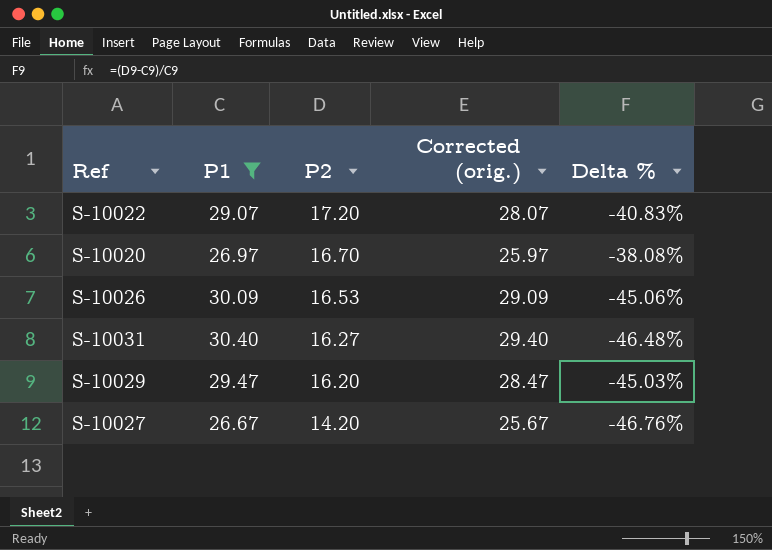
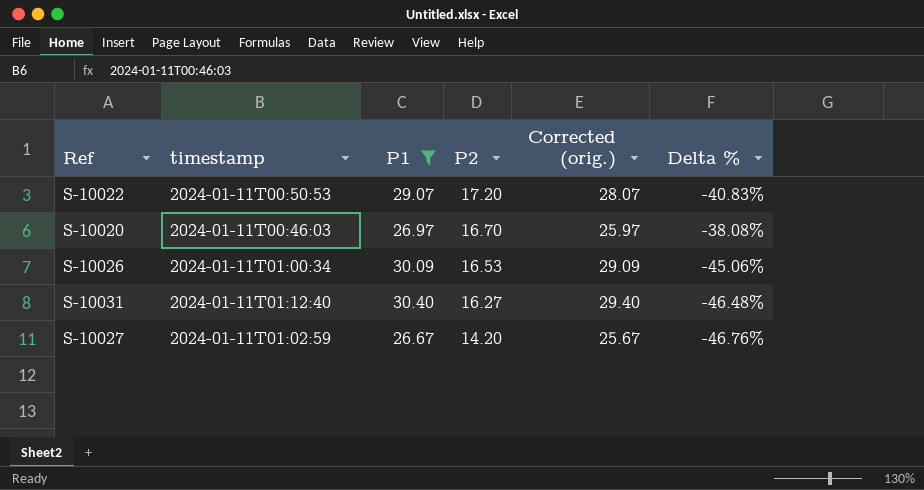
column timestamp | position: none -> 2
row S-10029: 29.47 | 16.20 | 28.47 | -45.03% -> none

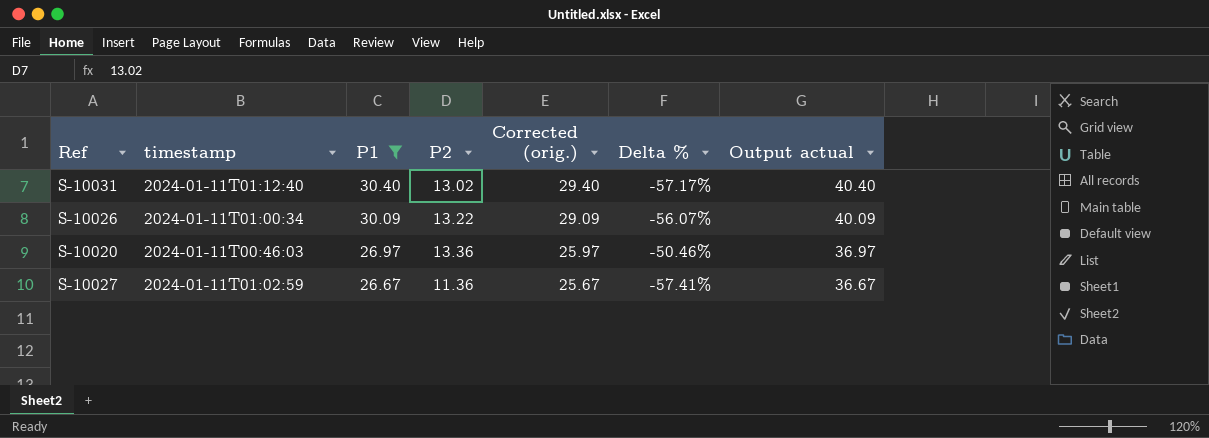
row order: P2 descending -> P1 descending
column Output actual | formula: none -> [P1] + 10
row S-10022: 2024-01-11T00:50:53 | 29.07 | 17.20 | 28.07 | -40.83% -> none
S-10031 | P2: 16.27 -> 13.02
S-10031 | Delta %: -46.48% -> -57.17%
S-10026 | P2: 16.53 -> 13.22
S-10026 | Delta %: -45.06% -> -56.07%
S-10020 | P2: 16.70 -> 13.36
S-10020 | Delta %: -38.08% -> -50.46%
S-10027 | P2: 14.20 -> 11.36
S-10027 | Delta %: -46.76% -> -57.41%

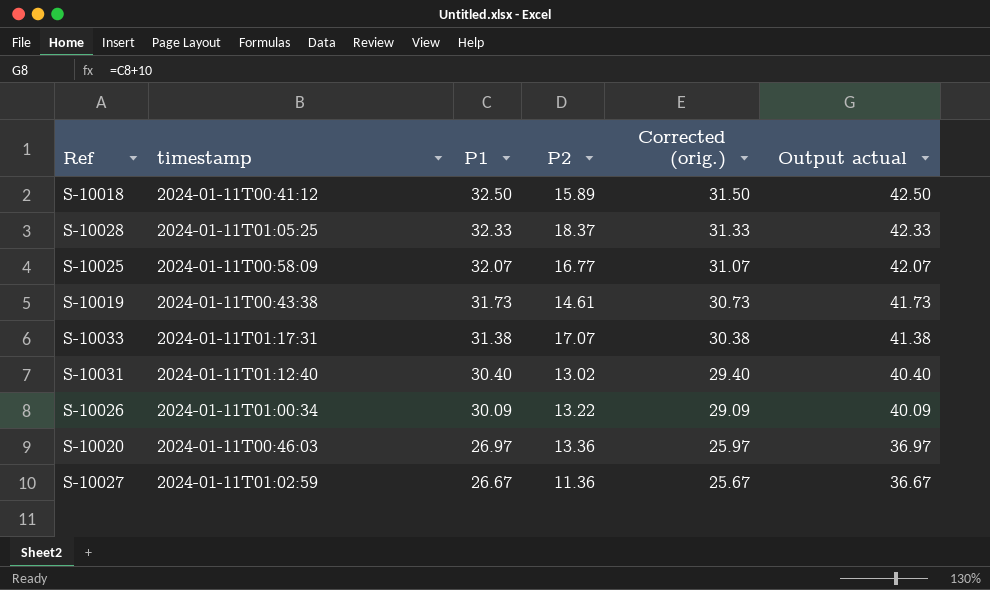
filter: P1 <= 30.40 -> none
column Delta % | formula: ([P2] - [P1]) / [P1] -> none

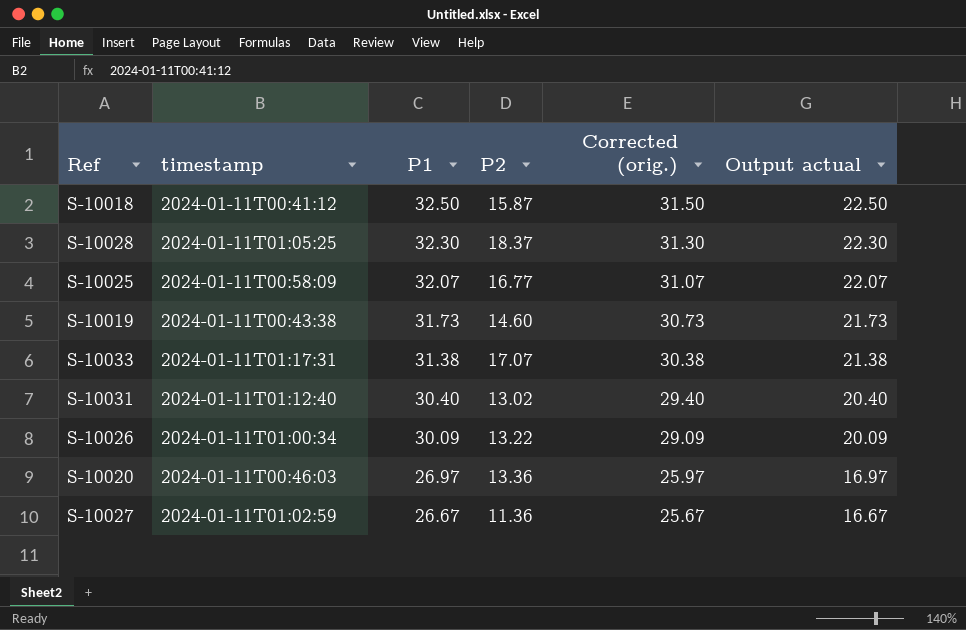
column Output actual | formula: [P1] + 10 -> [P1] - 10
S-10018 | P2: 15.89 -> 15.87
S-10028 | P1: 32.33 -> 32.30
S-10028 | Corrected (orig.): 31.33 -> 31.30
S-10019 | P2: 14.61 -> 14.60

